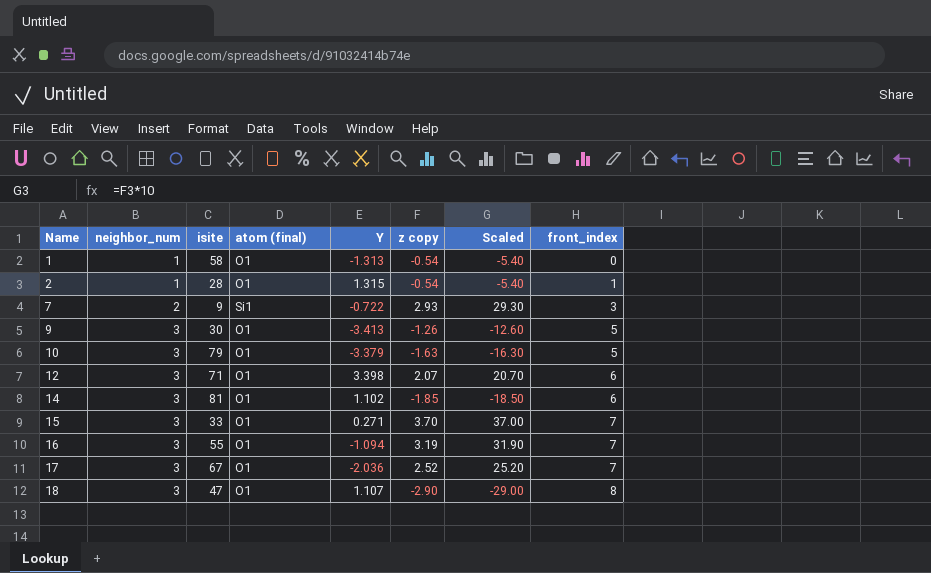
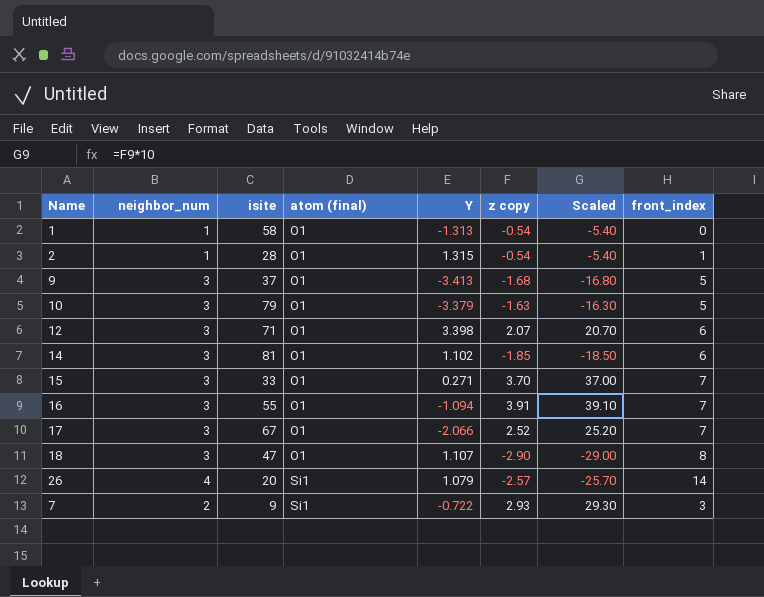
row order: Name ascending -> atom (final) ascending
9 | isite: 30 -> 37
9 | z copy: -1.26 -> -1.68
9 | Scaled: -12.60 -> -16.80
16 | z copy: 3.19 -> 3.91
16 | Scaled: 31.90 -> 39.10
17 | Y: -2.036 -> -2.066
row 26: none -> 4 | 20 | Si1 | 1.079 | -2.57 | -25.70 | 14

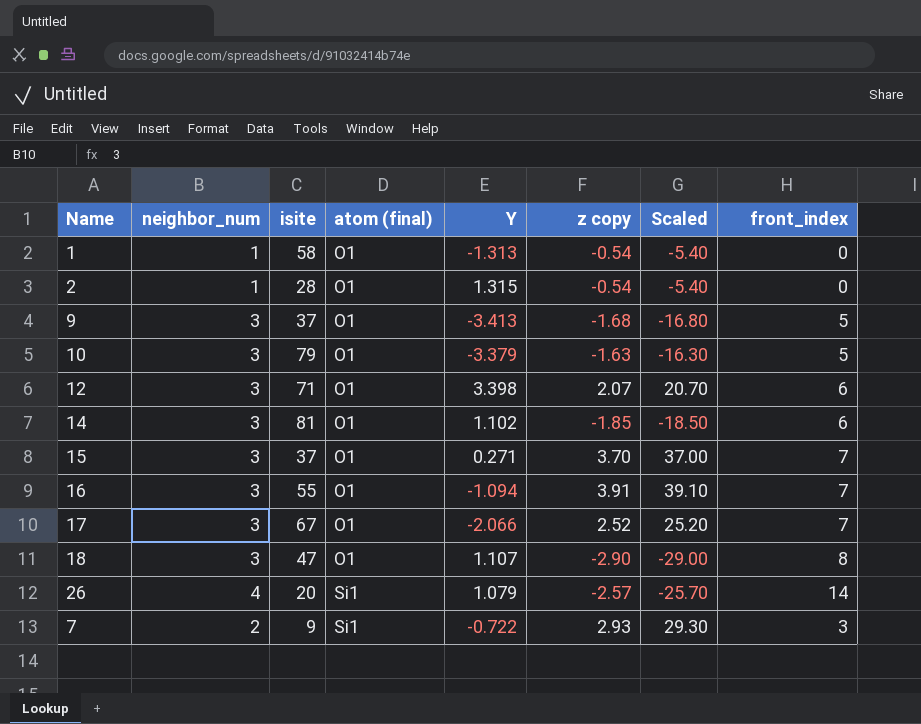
2 | front_index: 1 -> 0
15 | isite: 33 -> 37

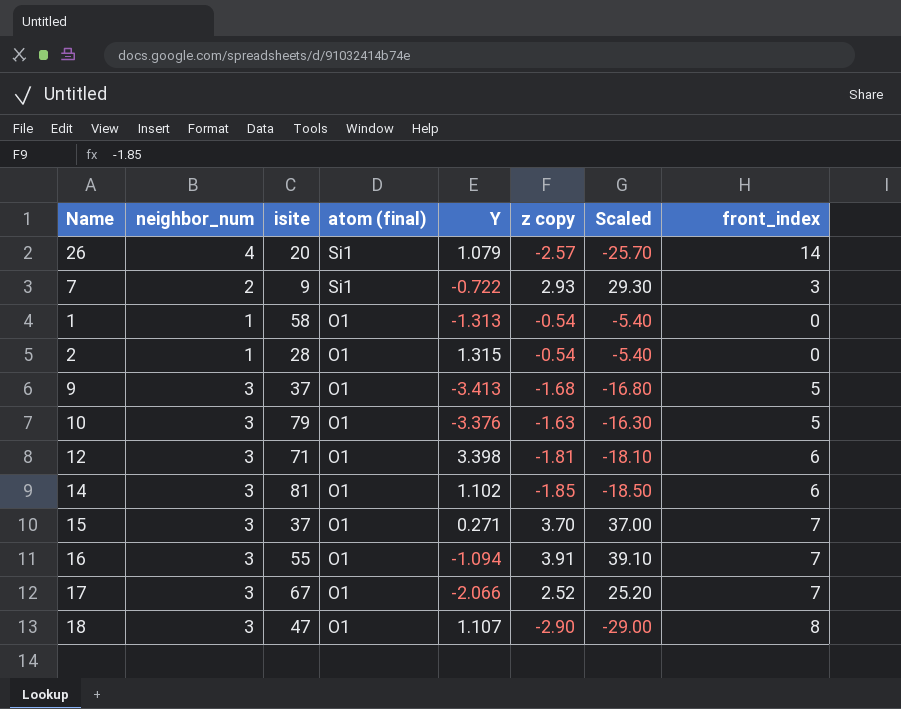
row order: atom (final) ascending -> atom (final) descending
10 | Y: -3.379 -> -3.376
12 | z copy: 2.07 -> -1.81
12 | Scaled: 20.70 -> -18.10

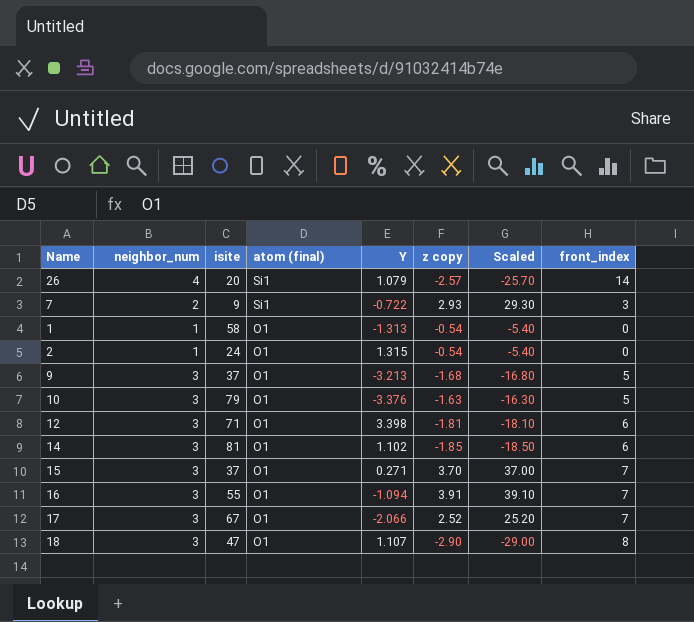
2 | isite: 28 -> 24
9 | Y: -3.413 -> -3.213

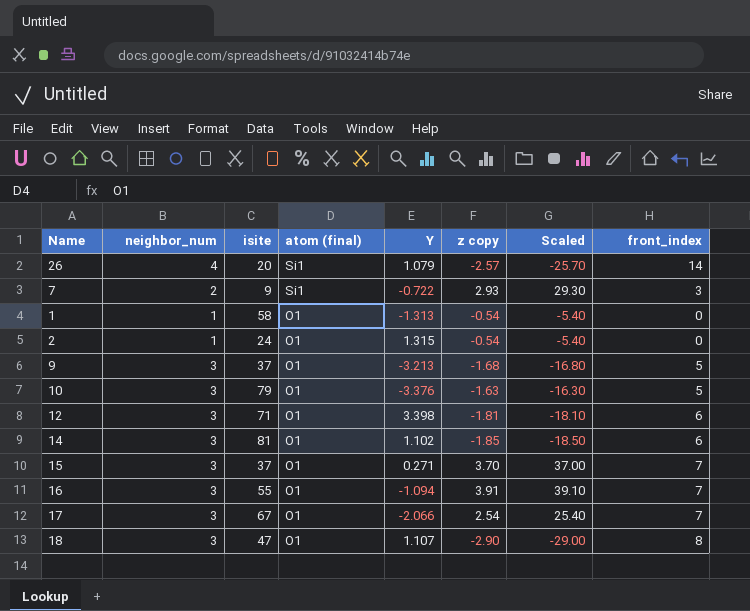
17 | z copy: 2.52 -> 2.54
17 | Scaled: 25.20 -> 25.40

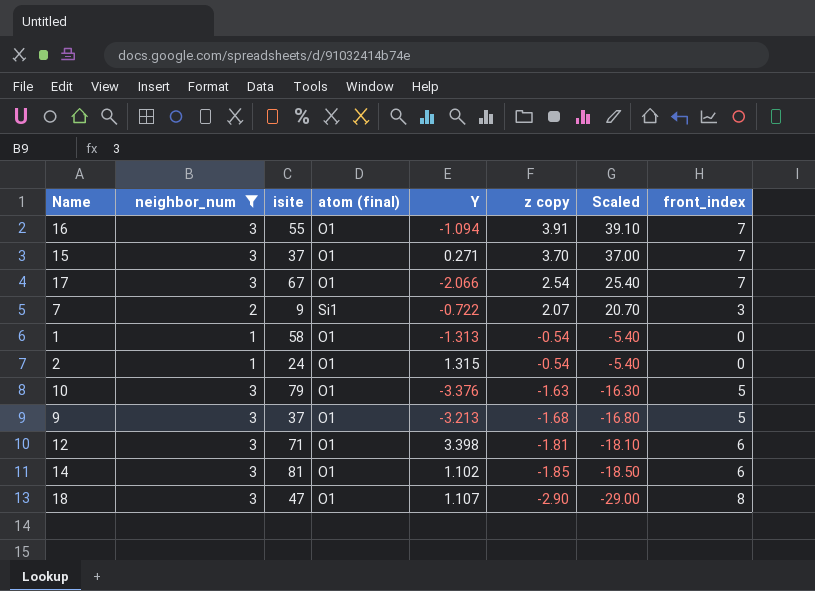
filter: none -> neighbor_num != 4
row order: atom (final) descending -> z copy descending
7 | z copy: 2.93 -> 2.07
7 | Scaled: 29.30 -> 20.70

